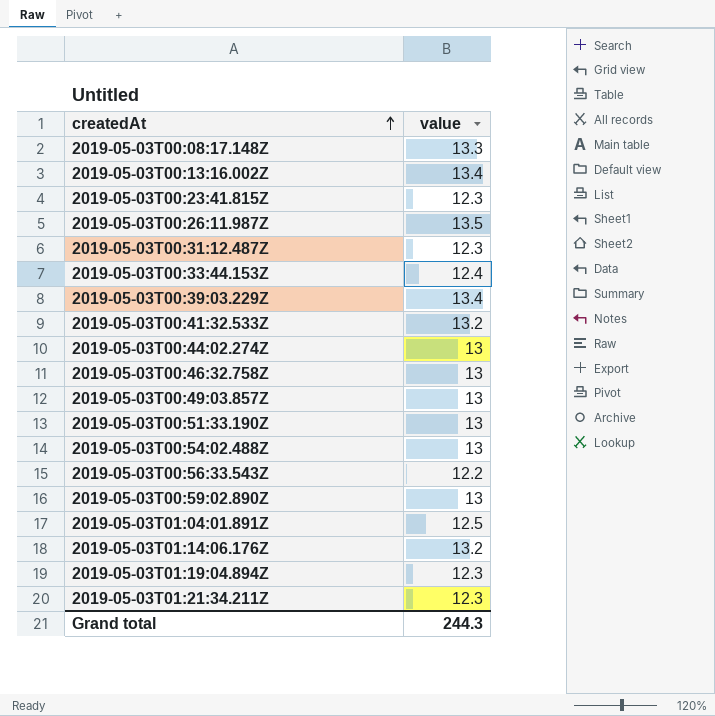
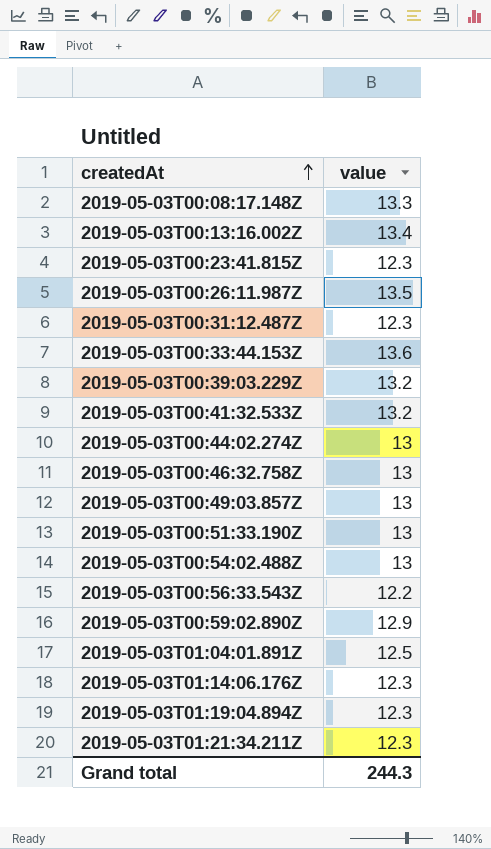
2019-05-03T00:33:44.153Z | value: 12.4 -> 13.6
2019-05-03T00:39:03.229Z | value: 13.4 -> 13.2
2019-05-03T00:59:02.890Z | value: 13 -> 12.9
2019-05-03T01:14:06.176Z | value: 13.2 -> 12.3

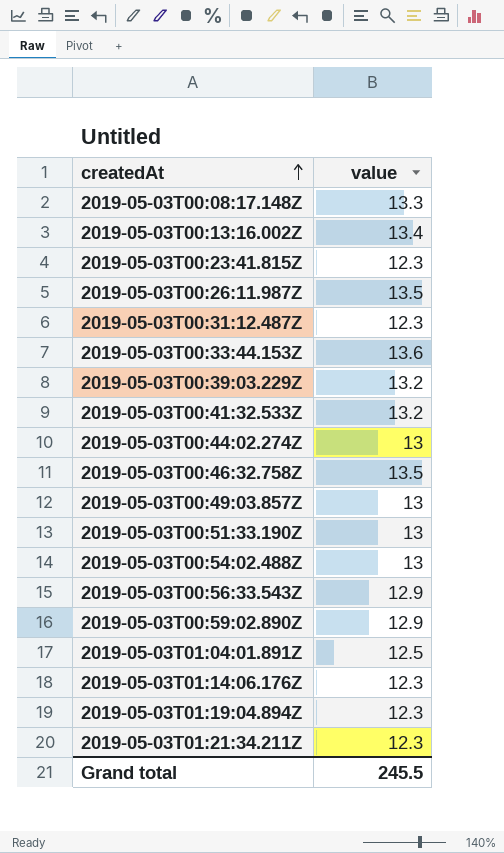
2019-05-03T00:46:32.758Z | value: 13 -> 13.5
2019-05-03T00:56:33.543Z | value: 12.2 -> 12.9
Grand total | value: 244.3 -> 245.5

